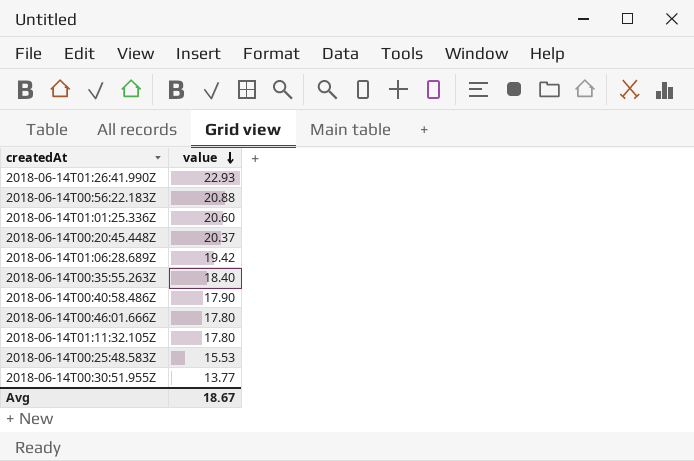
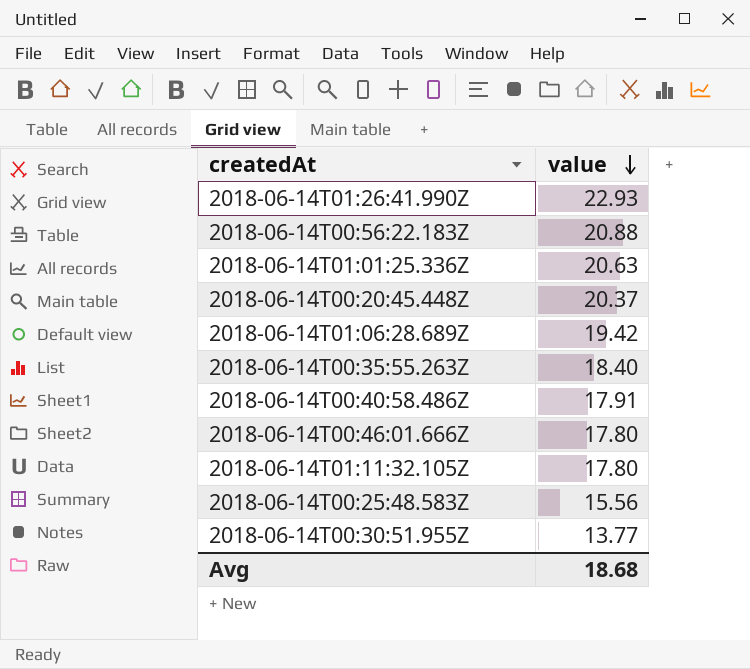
2018-06-14T01:01:25.336Z | value: 20.60 -> 20.63
2018-06-14T00:40:58.486Z | value: 17.90 -> 17.91
2018-06-14T00:25:48.583Z | value: 15.53 -> 15.56
Avg | value: 18.67 -> 18.68

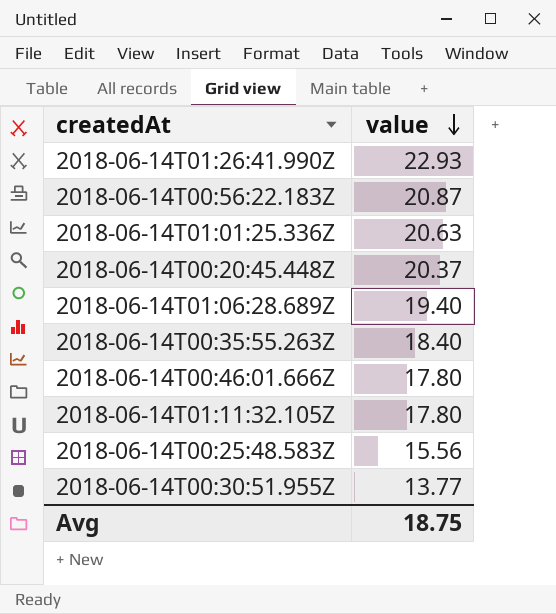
row 2018-06-14T00:40:58.486Z: 17.91 -> none
2018-06-14T00:56:22.183Z | value: 20.88 -> 20.87
2018-06-14T01:06:28.689Z | value: 19.42 -> 19.40
Avg | value: 18.68 -> 18.75

